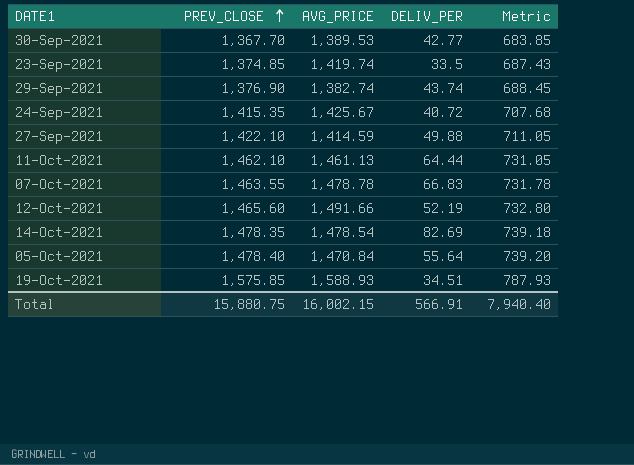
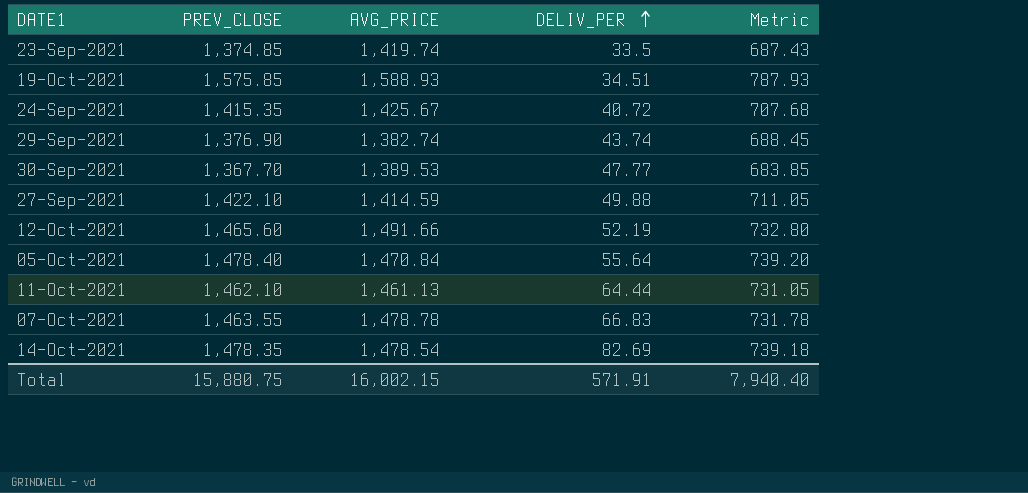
row order: PREV_CLOSE ascending -> DELIV_PER ascending
30-Sep-2021 | DELIV_PER: 42.77 -> 47.77
Total | DELIV_PER: 566.91 -> 571.91

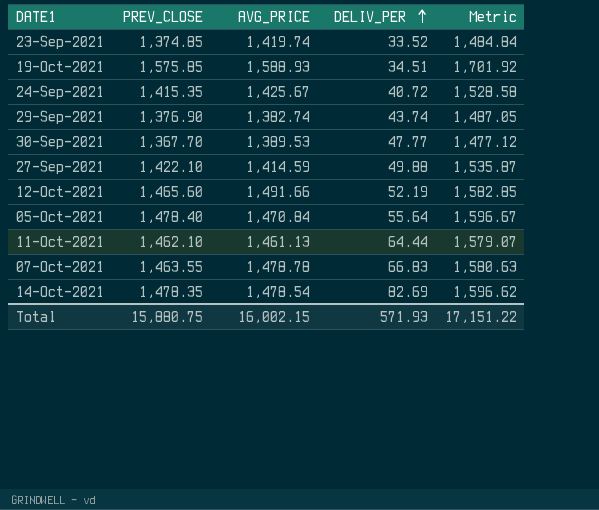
column Metric | formula: [PREV_CLOSE] * 0.5 -> [PREV_CLOSE] * 1.08
23-Sep-2021 | DELIV_PER: 33.5 -> 33.52
Total | DELIV_PER: 571.91 -> 571.93
Total | Metric: 7,940.40 -> 17,151.22

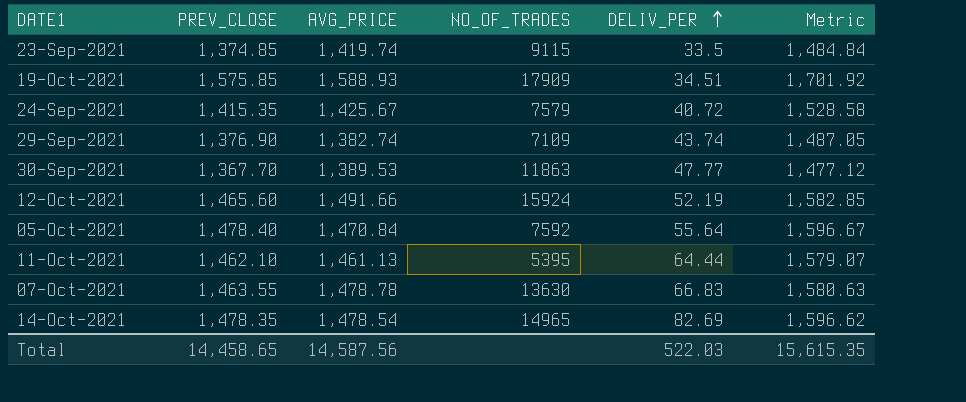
column NO_OF_TRADES | position: none -> 4
row 27-Sep-2021: 1,422.10 | 1,414.59 | 49.88 | 1,535.87 -> none
23-Sep-2021 | DELIV_PER: 33.52 -> 33.5
Total | PREV_CLOSE: 15,880.75 -> 14,458.65
Total | AVG_PRICE: 16,002.15 -> 14,587.56
Total | DELIV_PER: 571.93 -> 522.03
Total | Metric: 17,151.22 -> 15,615.35

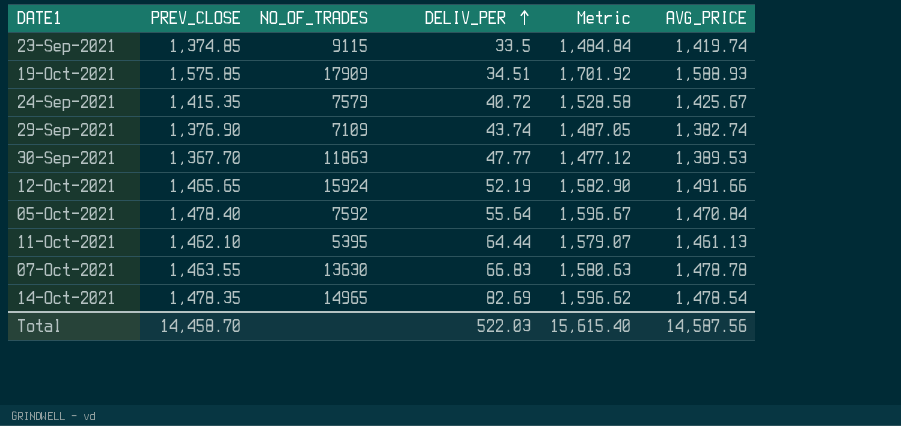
column AVG_PRICE | position: 3 -> 6
12-Oct-2021 | PREV_CLOSE: 1,465.60 -> 1,465.65
12-Oct-2021 | Metric: 1,582.85 -> 1,582.90
Total | PREV_CLOSE: 14,458.65 -> 14,458.70
Total | Metric: 15,615.35 -> 15,615.40

